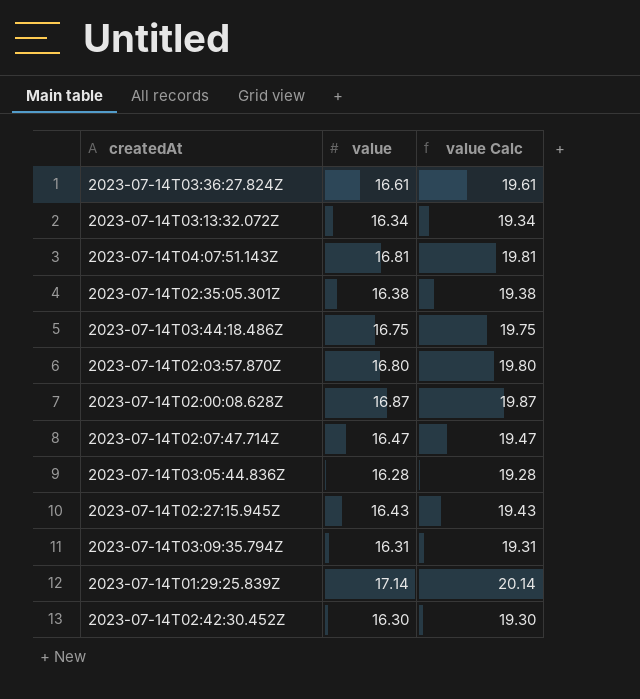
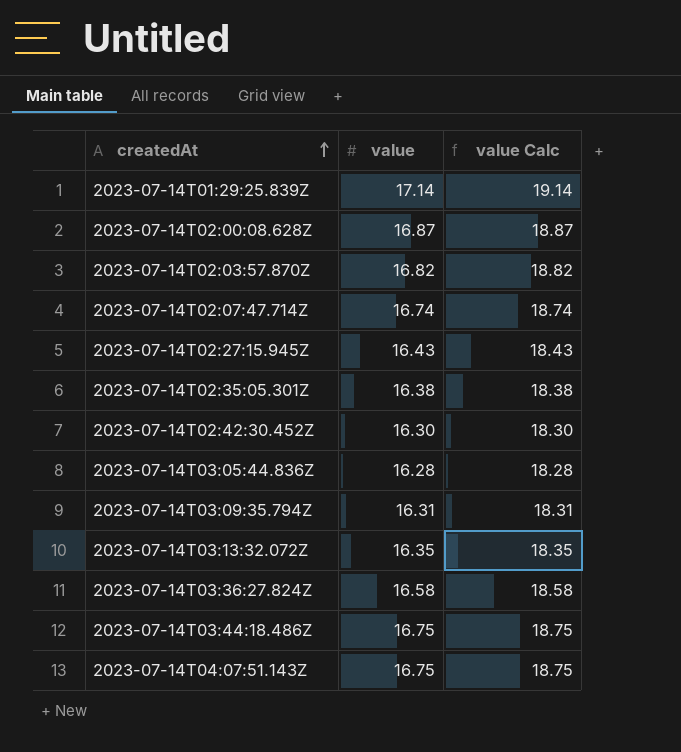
row order: none -> createdAt ascending
column value Calc | formula: [value] + 3 -> [value] + 2
2023-07-14T02:03:57.870Z | value: 16.80 -> 16.82
2023-07-14T02:07:47.714Z | value: 16.47 -> 16.74
2023-07-14T03:13:32.072Z | value: 16.34 -> 16.35
2023-07-14T03:36:27.824Z | value: 16.61 -> 16.58
2023-07-14T04:07:51.143Z | value: 16.81 -> 16.75

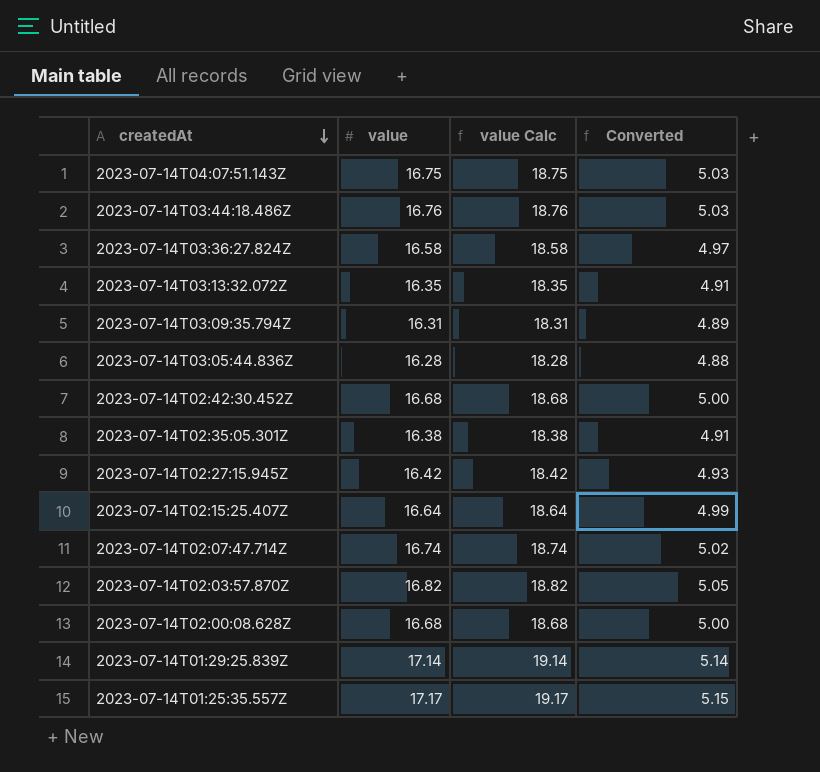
row order: createdAt ascending -> createdAt descending
column Converted | formula: none -> [value] * 0.3
2023-07-14T03:44:18.486Z | value: 16.75 -> 16.76
2023-07-14T03:44:18.486Z | value Calc: 18.75 -> 18.76
2023-07-14T02:42:30.452Z | value: 16.30 -> 16.68
2023-07-14T02:42:30.452Z | value Calc: 18.30 -> 18.68
2023-07-14T02:27:15.945Z | value: 16.43 -> 16.42
2023-07-14T02:27:15.945Z | value Calc: 18.43 -> 18.42
row 2023-07-14T02:15:25.407Z: none -> 16.64 | 18.64 | 4.99
2023-07-14T02:00:08.628Z | value: 16.87 -> 16.68
2023-07-14T02:00:08.628Z | value Calc: 18.87 -> 18.68
row 2023-07-14T01:25:35.557Z: none -> 17.17 | 19.17 | 5.15

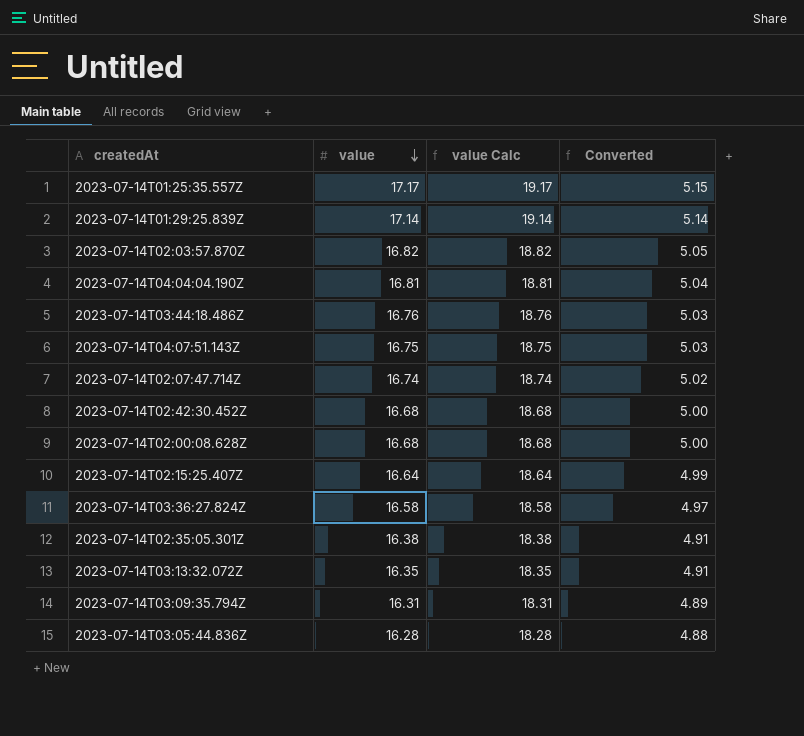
row order: createdAt descending -> value descending
row 2023-07-14T02:27:15.945Z: 16.42 | 18.42 | 4.93 -> none
row 2023-07-14T04:04:04.190Z: none -> 16.81 | 18.81 | 5.04

